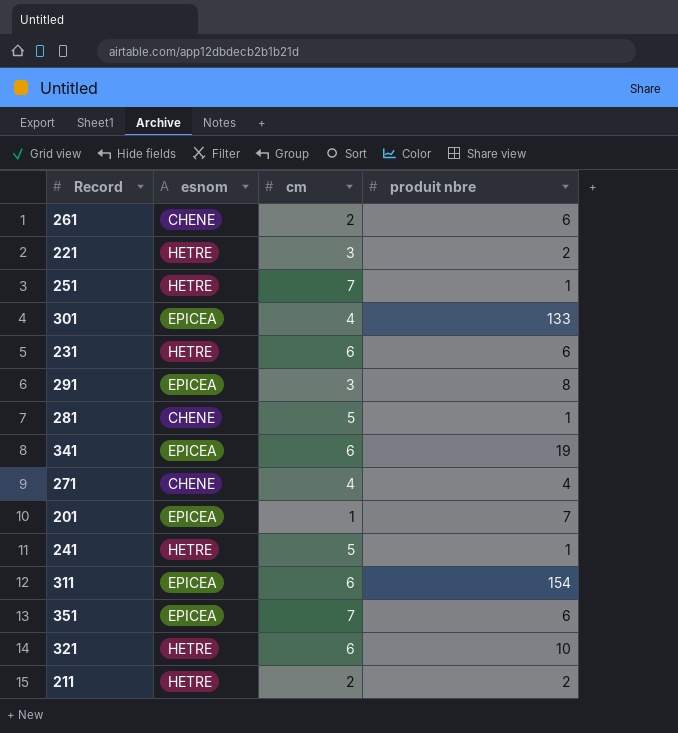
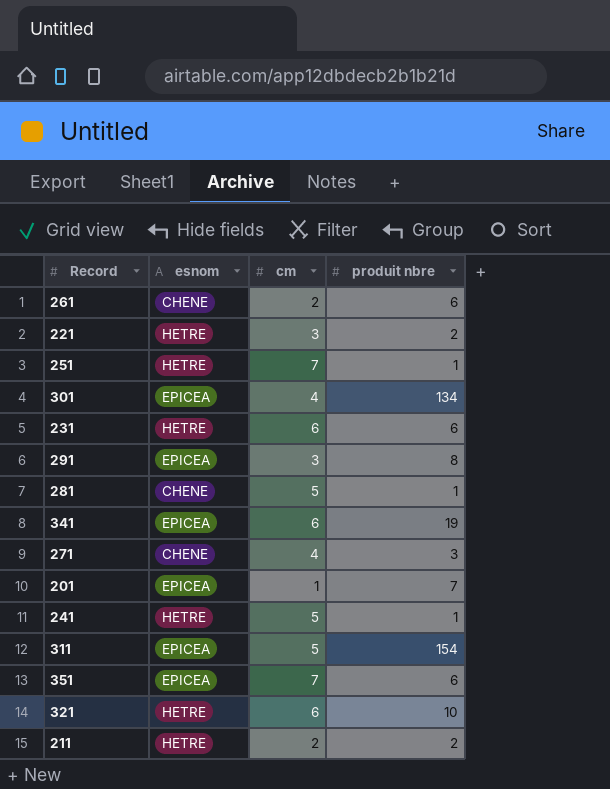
301 | produit nbre: 133 -> 134
271 | produit nbre: 4 -> 3
311 | cm: 6 -> 5

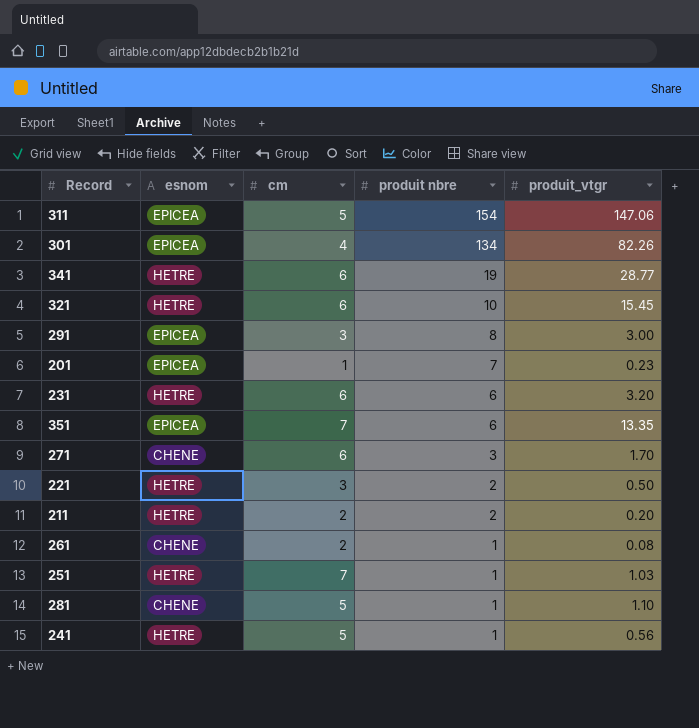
row order: none -> produit nbre descending
column produit_vtgr | position: none -> 5
341 | esnom: EPICEA -> HETRE
271 | cm: 4 -> 6
261 | produit nbre: 6 -> 1

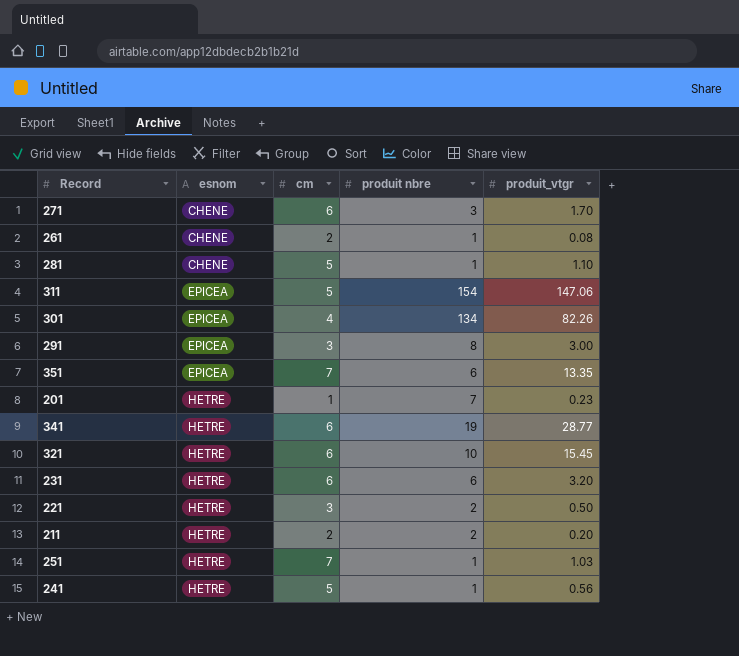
row order: produit nbre descending -> esnom ascending
201 | esnom: EPICEA -> HETRE

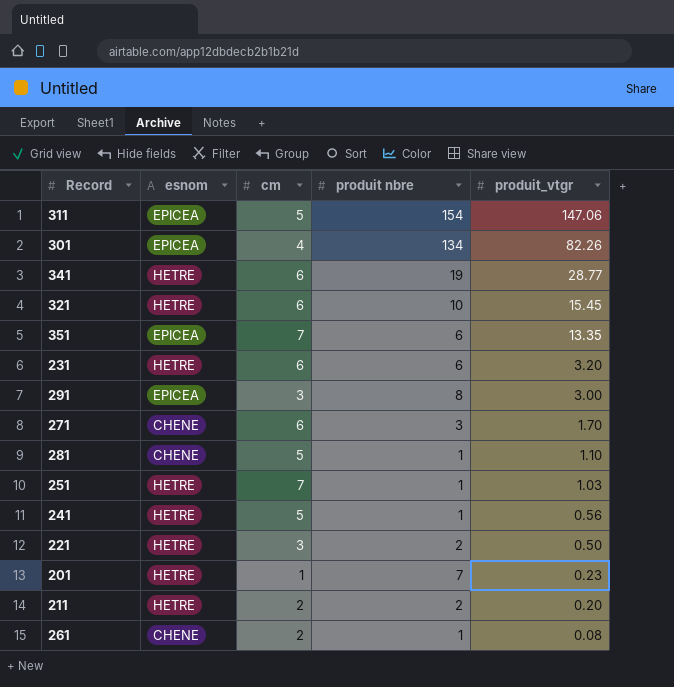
row order: esnom ascending -> produit_vtgr descending

